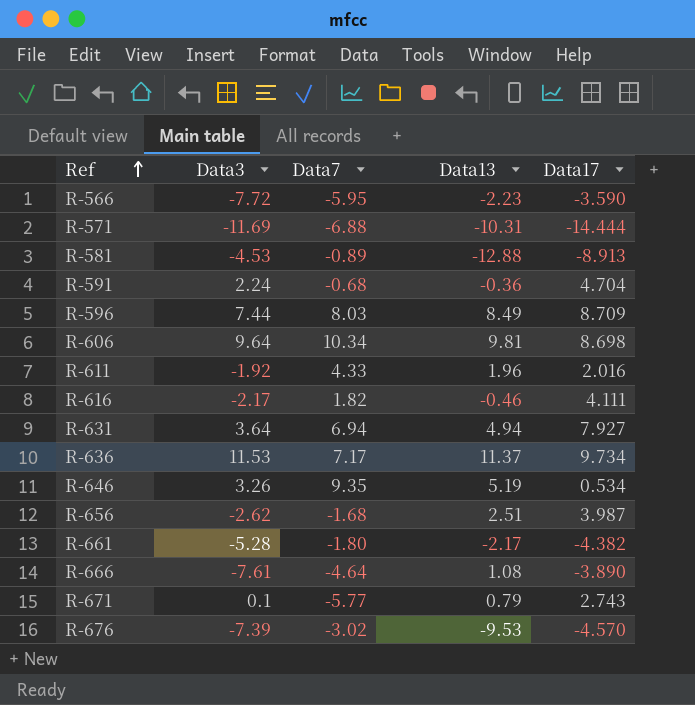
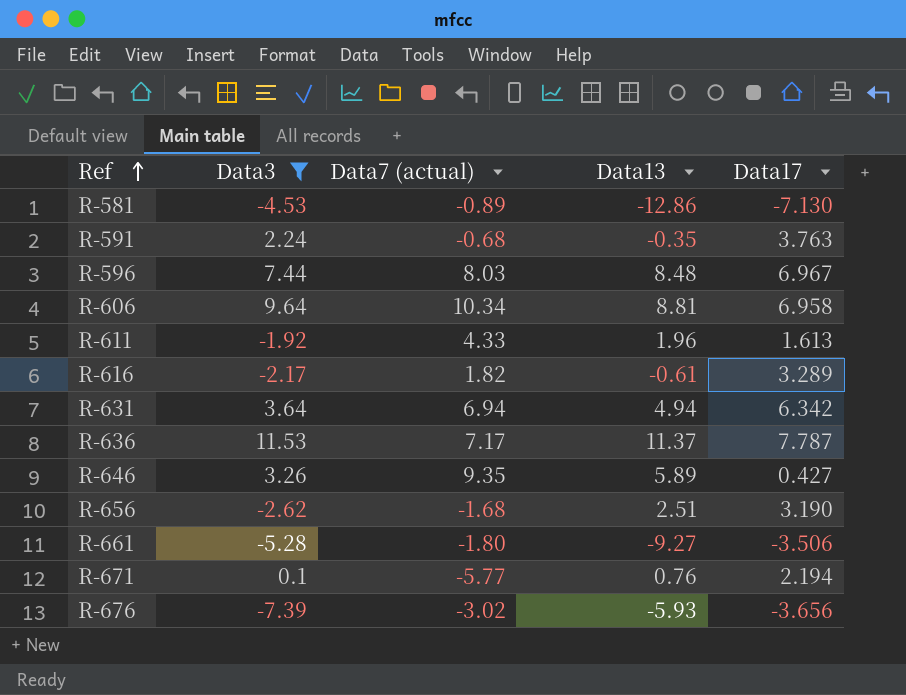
filter: none -> Data3 >= -7.39
column name: Data7 -> Data7 (actual)
R-581 | Data13: -12.88 -> -12.86
R-581 | Data17: -8.913 -> -7.130
R-591 | Data13: -0.36 -> -0.35
R-591 | Data17: 4.704 -> 3.763
R-596 | Data13: 8.49 -> 8.48
R-596 | Data17: 8.709 -> 6.967
R-606 | Data13: 9.81 -> 8.81
R-606 | Data17: 8.698 -> 6.958
R-611 | Data17: 2.016 -> 1.613
R-616 | Data13: -0.46 -> -0.61
R-616 | Data17: 4.111 -> 3.289
R-631 | Data17: 7.927 -> 6.342
R-636 | Data17: 9.734 -> 7.787
R-646 | Data13: 5.19 -> 5.89
R-646 | Data17: 0.534 -> 0.427
R-656 | Data17: 3.987 -> 3.190
R-661 | Data13: -2.17 -> -9.27
R-661 | Data17: -4.382 -> -3.506
R-671 | Data13: 0.79 -> 0.76
R-671 | Data17: 2.743 -> 2.194
R-676 | Data13: -9.53 -> -5.93
R-676 | Data17: -4.570 -> -3.656

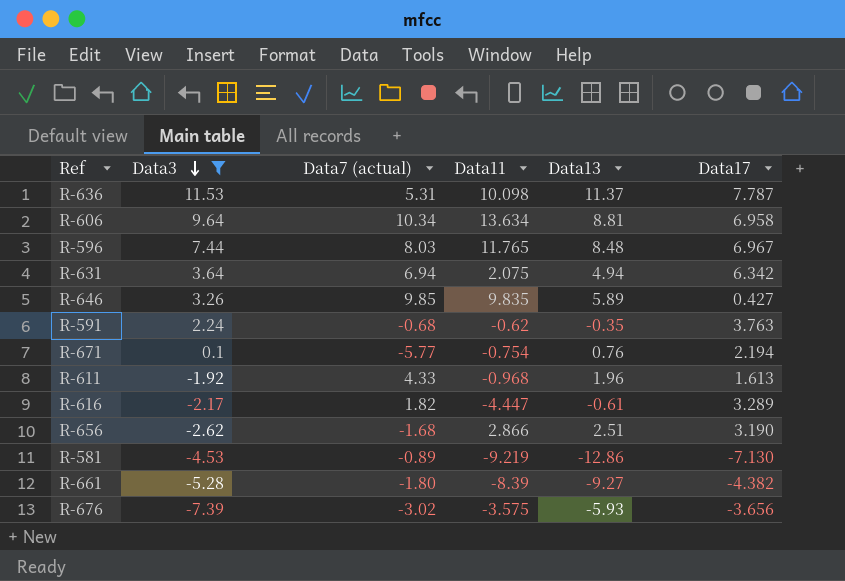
row order: Ref ascending -> Data3 descending
column Data11 | position: none -> 4
R-636 | Data7 (actual): 7.17 -> 5.31
R-646 | Data7 (actual): 9.35 -> 9.85
R-661 | Data17: -3.506 -> -4.382

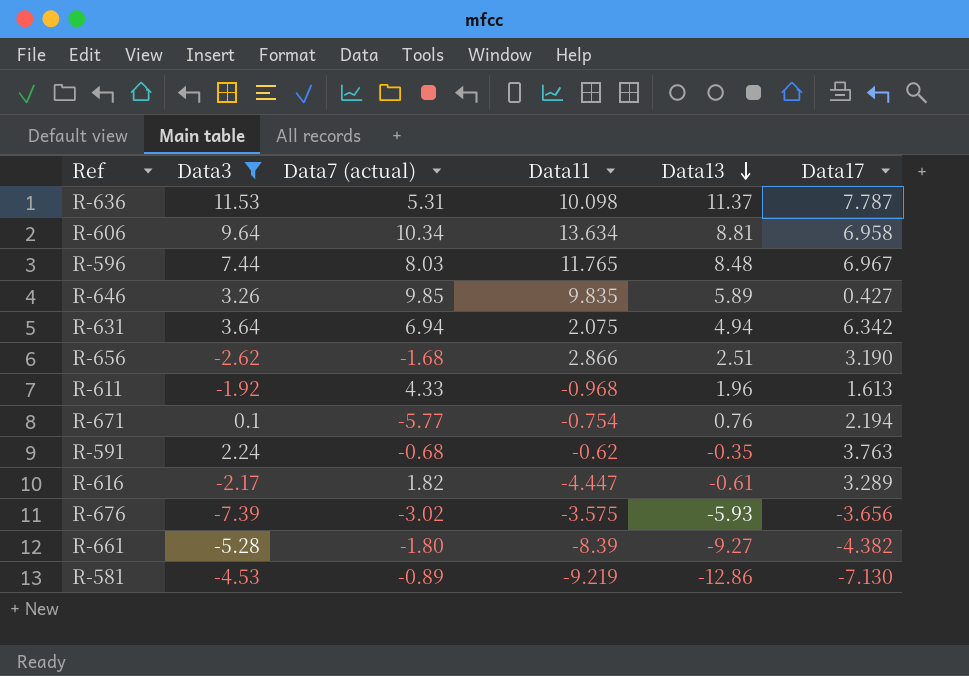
row order: Data3 descending -> Data13 descending

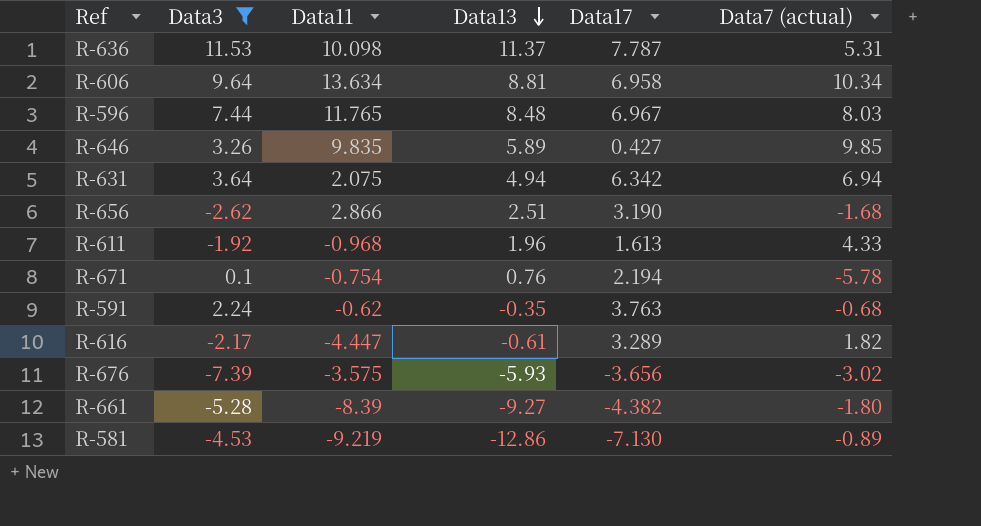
column Data7 (actual) | position: 3 -> 6
R-671 | Data7 (actual): -5.77 -> -5.78

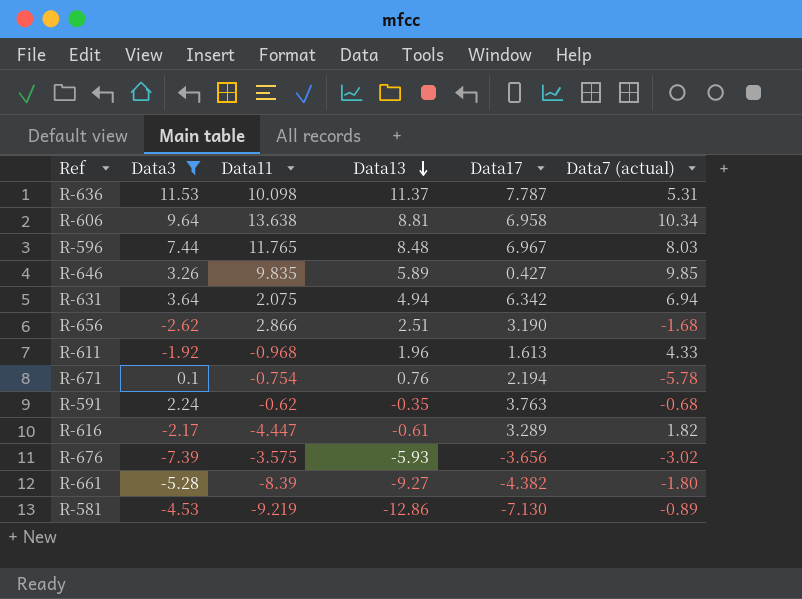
R-606 | Data11: 13.634 -> 13.638

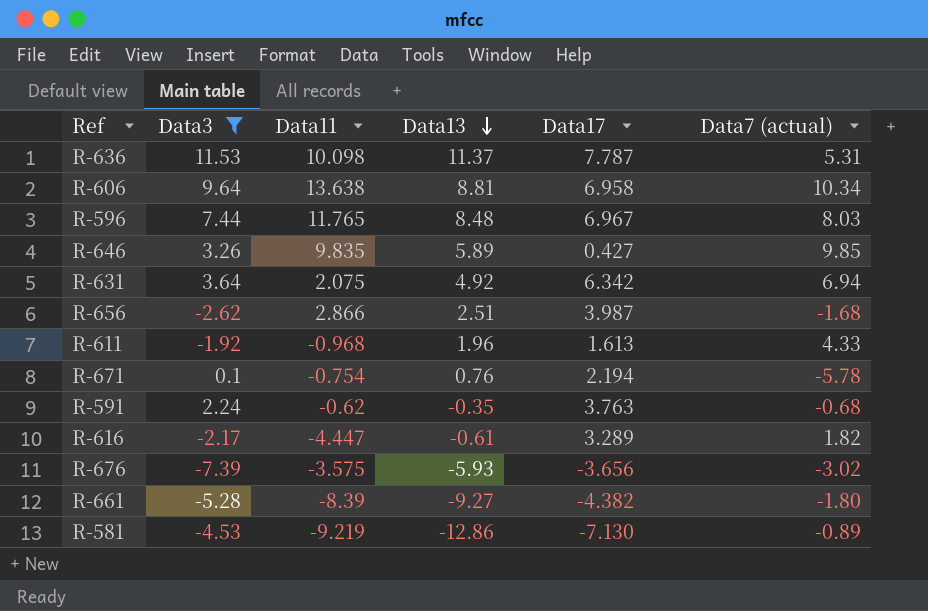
R-631 | Data13: 4.94 -> 4.92
R-656 | Data17: 3.190 -> 3.987

